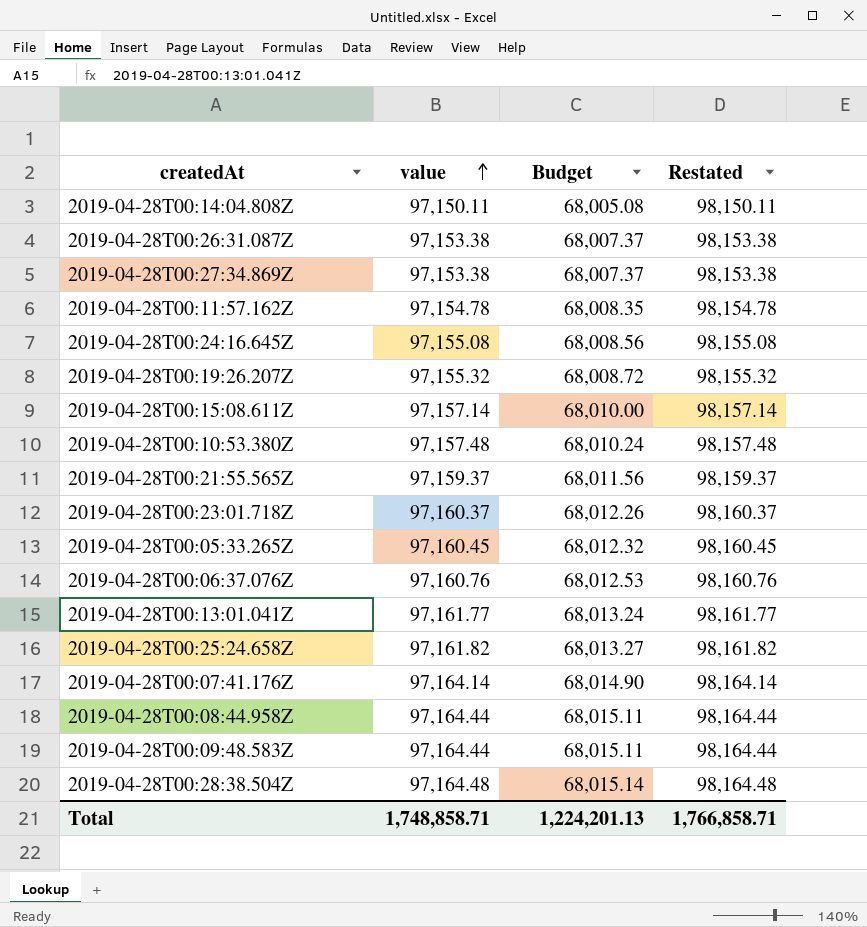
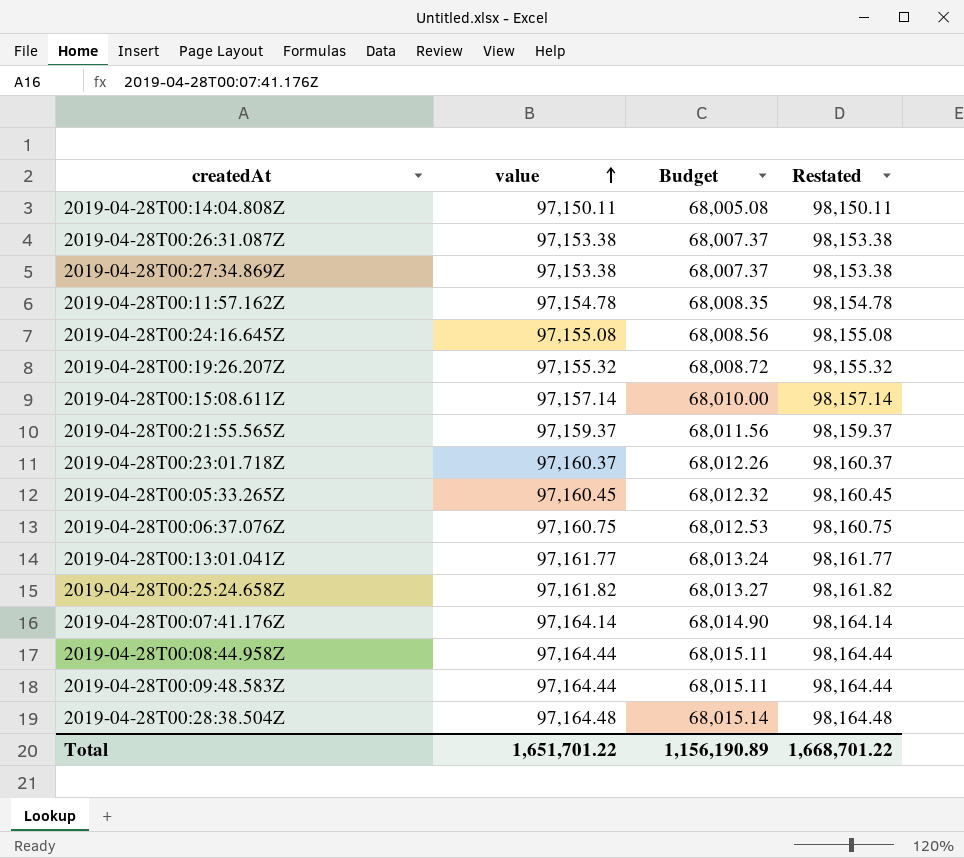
row 2019-04-28T00:10:53.380Z: 97,157.48 | 68,010.24 | 98,157.48 -> none
2019-04-28T00:06:37.076Z | value: 97,160.76 -> 97,160.75
2019-04-28T00:06:37.076Z | Restated: 98,160.76 -> 98,160.75
Total | value: 1,748,858.71 -> 1,651,701.22
Total | Budget: 1,224,201.13 -> 1,156,190.89
Total | Restated: 1,766,858.71 -> 1,668,701.22

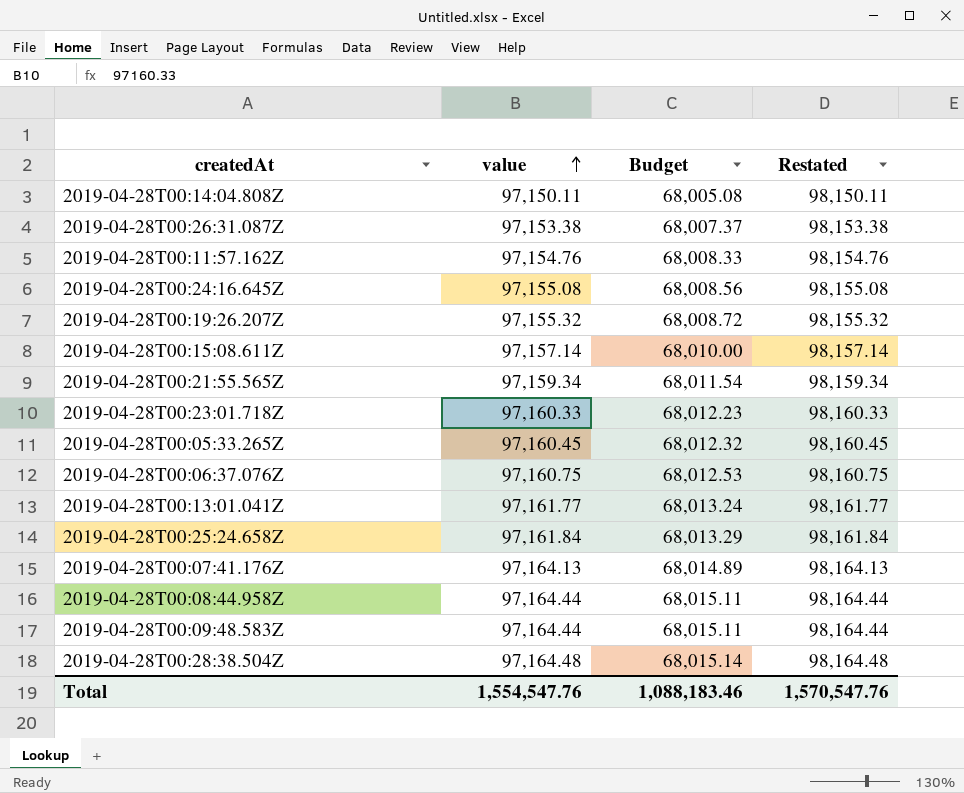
row 2019-04-28T00:27:34.869Z: 97,153.38 | 68,007.37 | 98,153.38 -> none
2019-04-28T00:11:57.162Z | value: 97,154.78 -> 97,154.76
2019-04-28T00:11:57.162Z | Budget: 68,008.35 -> 68,008.33
2019-04-28T00:11:57.162Z | Restated: 98,154.78 -> 98,154.76
2019-04-28T00:21:55.565Z | value: 97,159.37 -> 97,159.34
2019-04-28T00:21:55.565Z | Budget: 68,011.56 -> 68,011.54
2019-04-28T00:21:55.565Z | Restated: 98,159.37 -> 98,159.34
2019-04-28T00:23:01.718Z | value: 97,160.37 -> 97,160.33
2019-04-28T00:23:01.718Z | Budget: 68,012.26 -> 68,012.23
2019-04-28T00:23:01.718Z | Restated: 98,160.37 -> 98,160.33
2019-04-28T00:25:24.658Z | value: 97,161.82 -> 97,161.84
2019-04-28T00:25:24.658Z | Budget: 68,013.27 -> 68,013.29
2019-04-28T00:25:24.658Z | Restated: 98,161.82 -> 98,161.84
2019-04-28T00:07:41.176Z | value: 97,164.14 -> 97,164.13
2019-04-28T00:07:41.176Z | Budget: 68,014.90 -> 68,014.89
2019-04-28T00:07:41.176Z | Restated: 98,164.14 -> 98,164.13
Total | value: 1,651,701.22 -> 1,554,547.76
Total | Budget: 1,156,190.89 -> 1,088,183.46
Total | Restated: 1,668,701.22 -> 1,570,547.76

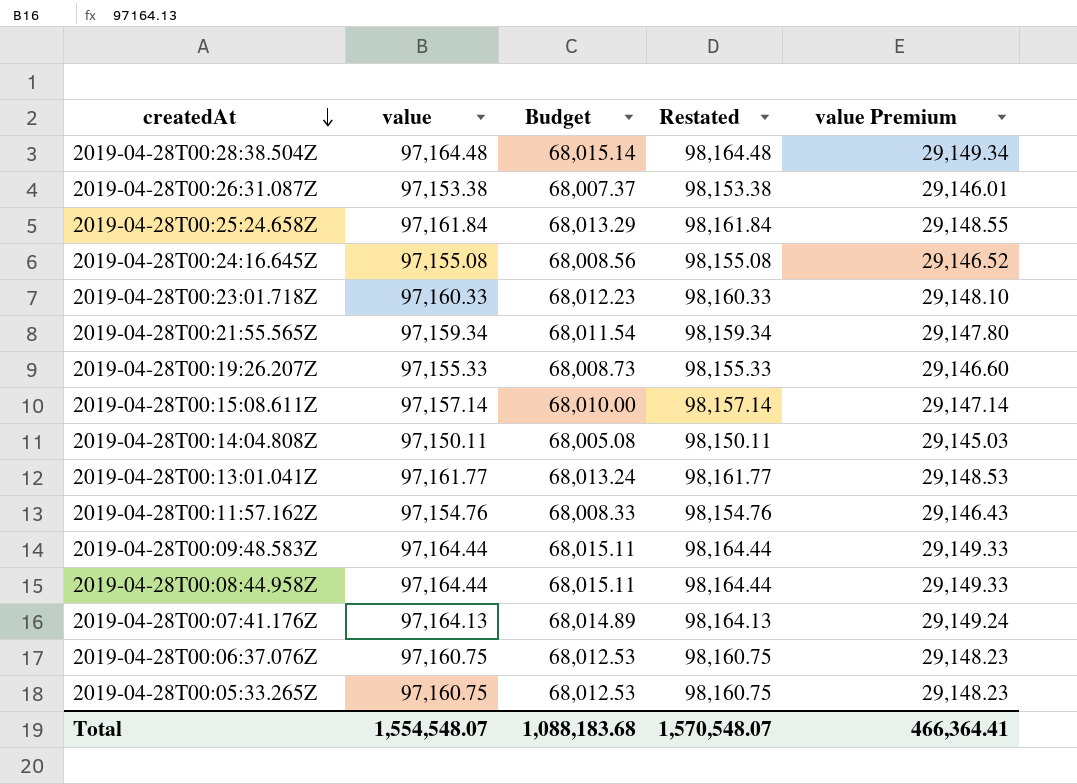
row order: value ascending -> createdAt descending
column value Premium | formula: none -> [value] * 0.3
2019-04-28T00:19:26.207Z | value: 97,155.32 -> 97,155.33
2019-04-28T00:19:26.207Z | Budget: 68,008.72 -> 68,008.73
2019-04-28T00:19:26.207Z | Restated: 98,155.32 -> 98,155.33
2019-04-28T00:05:33.265Z | value: 97,160.45 -> 97,160.75
2019-04-28T00:05:33.265Z | Budget: 68,012.32 -> 68,012.53
2019-04-28T00:05:33.265Z | Restated: 98,160.45 -> 98,160.75
Total | value: 1,554,547.76 -> 1,554,548.07
Total | Budget: 1,088,183.46 -> 1,088,183.68
Total | Restated: 1,570,547.76 -> 1,570,548.07

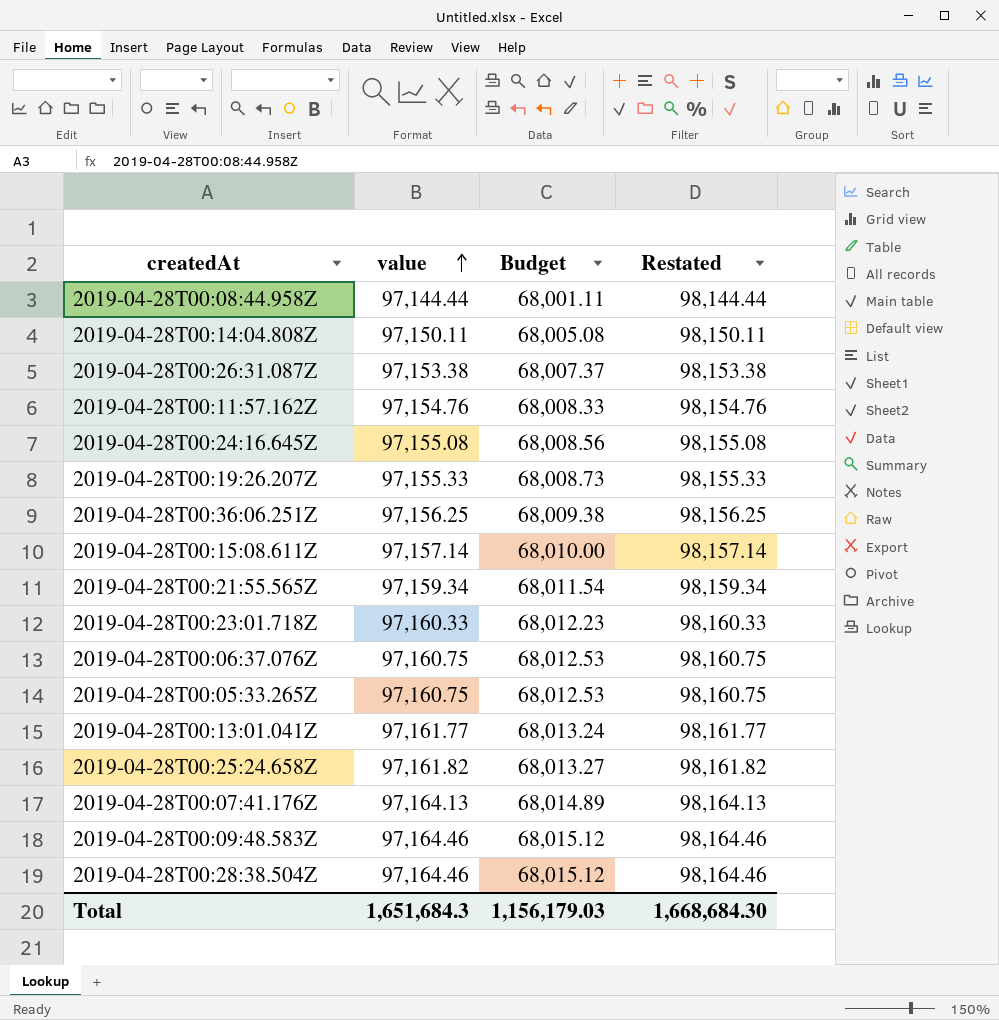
row order: createdAt descending -> value ascending
column value Premium | formula: [value] * 0.3 -> none
2019-04-28T00:08:44.958Z | value: 97,164.44 -> 97,144.44
2019-04-28T00:08:44.958Z | Budget: 68,015.11 -> 68,001.11
2019-04-28T00:08:44.958Z | Restated: 98,164.44 -> 98,144.44
row 2019-04-28T00:36:06.251Z: none -> 97,156.25 | 68,009.38 | 98,156.25
2019-04-28T00:25:24.658Z | value: 97,161.84 -> 97,161.82
2019-04-28T00:25:24.658Z | Budget: 68,013.29 -> 68,013.27
2019-04-28T00:25:24.658Z | Restated: 98,161.84 -> 98,161.82
2019-04-28T00:09:48.583Z | value: 97,164.44 -> 97,164.46
2019-04-28T00:09:48.583Z | Budget: 68,015.11 -> 68,015.12
2019-04-28T00:09:48.583Z | Restated: 98,164.44 -> 98,164.46
2019-04-28T00:28:38.504Z | value: 97,164.48 -> 97,164.46
2019-04-28T00:28:38.504Z | Budget: 68,015.14 -> 68,015.12
2019-04-28T00:28:38.504Z | Restated: 98,164.48 -> 98,164.46
Total | value: 1,554,548.07 -> 1,651,684.3
Total | Budget: 1,088,183.68 -> 1,156,179.03
Total | Restated: 1,570,548.07 -> 1,668,684.30

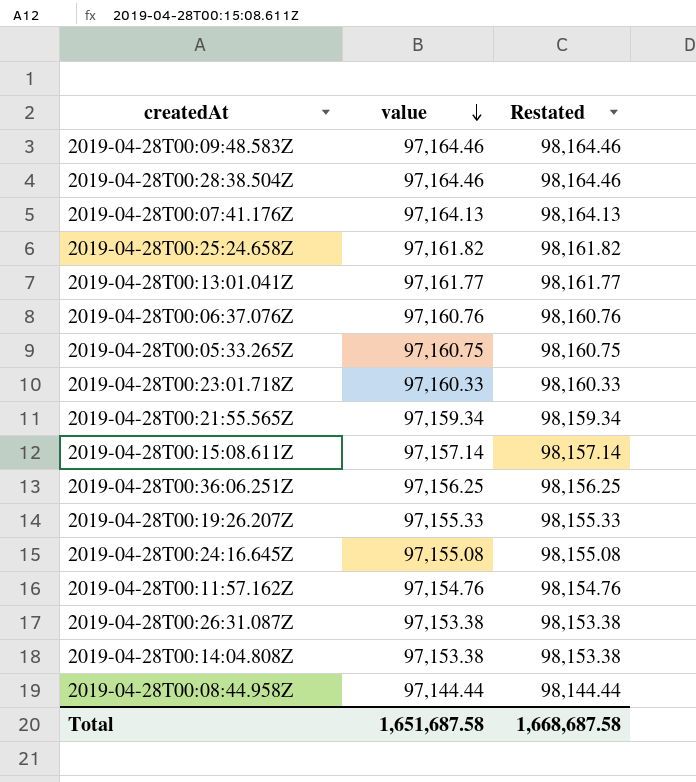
row order: value ascending -> value descending
column Budget | formula: [value] * 0.7 -> none
2019-04-28T00:06:37.076Z | value: 97,160.75 -> 97,160.76
2019-04-28T00:06:37.076Z | Restated: 98,160.75 -> 98,160.76
2019-04-28T00:14:04.808Z | value: 97,150.11 -> 97,153.38
2019-04-28T00:14:04.808Z | Restated: 98,150.11 -> 98,153.38
Total | value: 1,651,684.3 -> 1,651,687.58
Total | Restated: 1,668,684.30 -> 1,668,687.58

